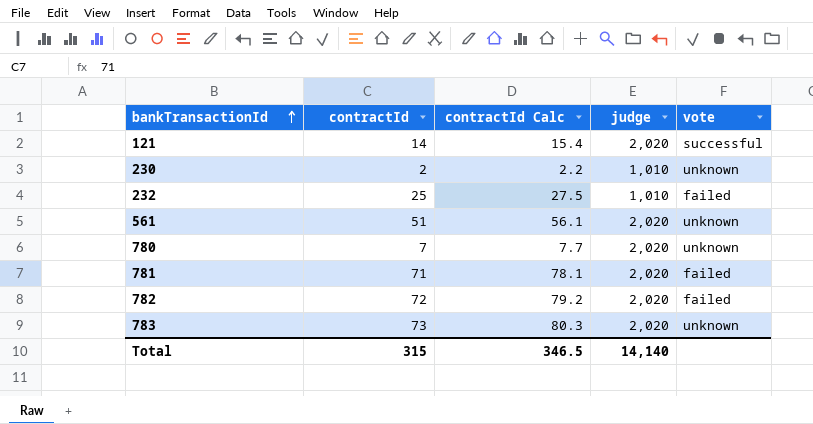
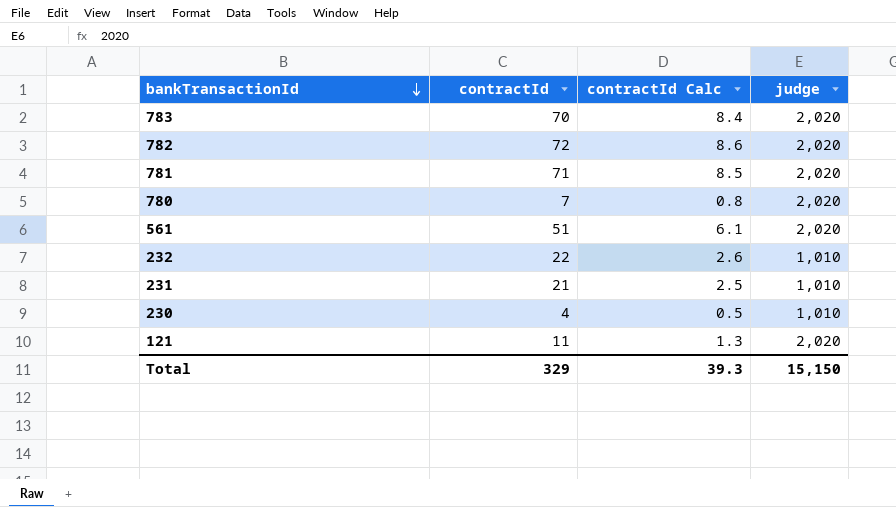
row order: bankTransactionId ascending -> bankTransactionId descending
column vote | position: 5 -> none
column contractId Calc | formula: [contractId] * 1.1 -> [contractId] * 0.12
783 | contractId: 73 -> 70
232 | contractId: 25 -> 22
row 231: none -> 21 | 2.5 | 1,010
230 | contractId: 2 -> 4
121 | contractId: 14 -> 11
Total | contractId: 315 -> 329
Total | contractId Calc: 346.5 -> 39.3
Total | judge: 14,140 -> 15,150

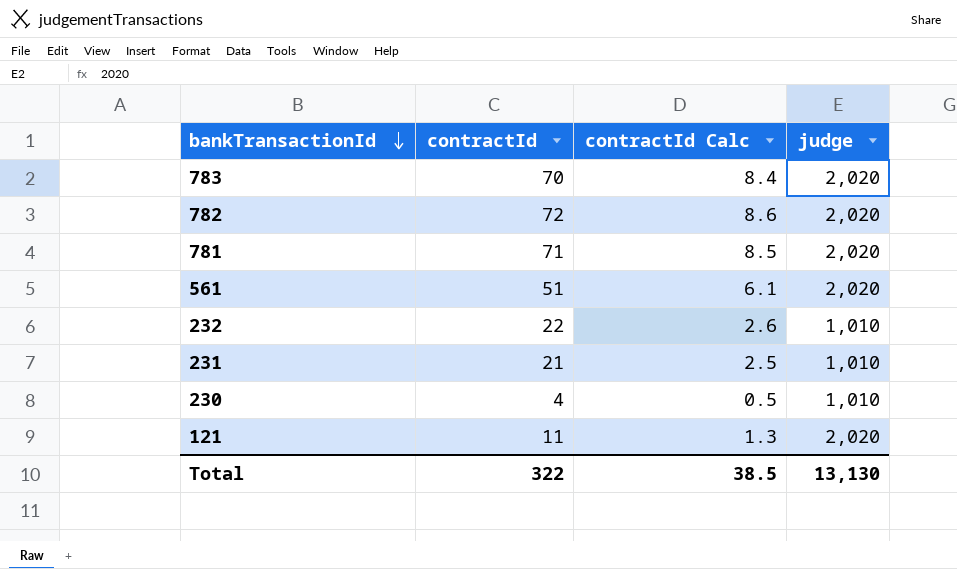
row 780: 7 | 0.8 | 2,020 -> none
Total | contractId: 329 -> 322
Total | contractId Calc: 39.3 -> 38.5
Total | judge: 15,150 -> 13,130

